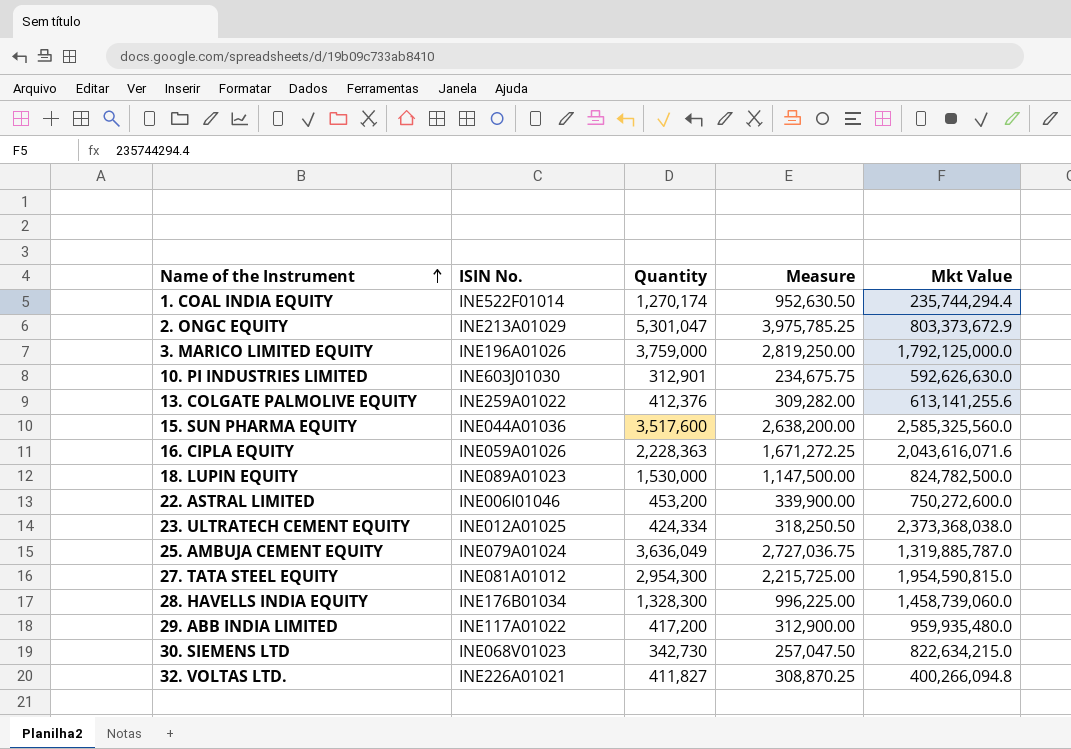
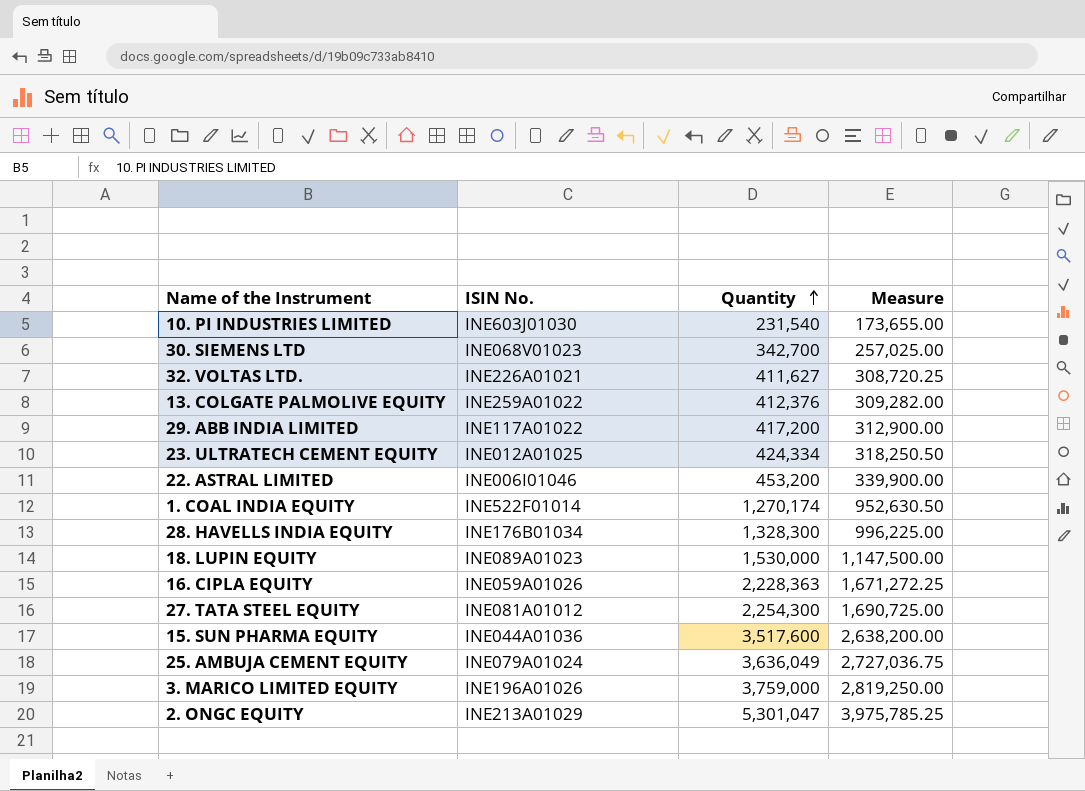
row order: Name of the Instrument ascending -> Quantity ascending
column Mkt Value | position: 5 -> none
10. PI INDUSTRIES LIMITED | Quantity: 312,901 -> 231,540
10. PI INDUSTRIES LIMITED | Measure: 234,675.75 -> 173,655.00
30. SIEMENS LTD | Quantity: 342,730 -> 342,700
30. SIEMENS LTD | Measure: 257,047.50 -> 257,025.00
32. VOLTAS LTD. | Quantity: 411,827 -> 411,627
32. VOLTAS LTD. | Measure: 308,870.25 -> 308,720.25
27. TATA STEEL EQUITY | Quantity: 2,954,300 -> 2,254,300
27. TATA STEEL EQUITY | Measure: 2,215,725.00 -> 1,690,725.00

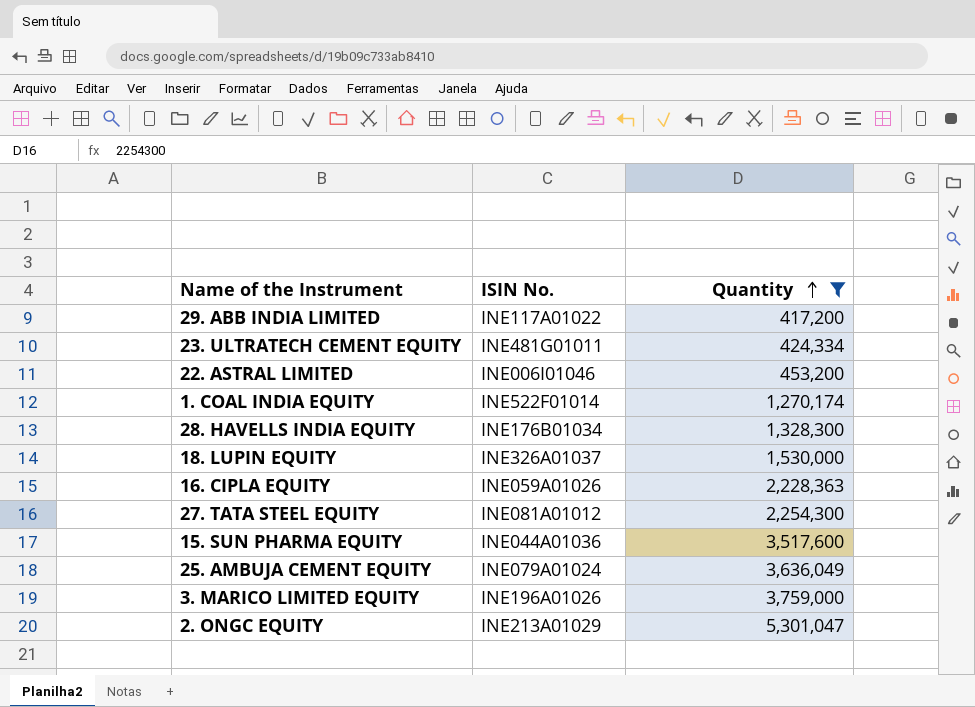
filter: none -> Quantity >= 417,200
column Measure | formula: [Quantity] * 0.75 -> none
23. ULTRATECH CEMENT EQUITY | ISIN No.: INE012A01025 -> INE481G01011
18. LUPIN EQUITY | ISIN No.: INE089A01023 -> INE326A01037

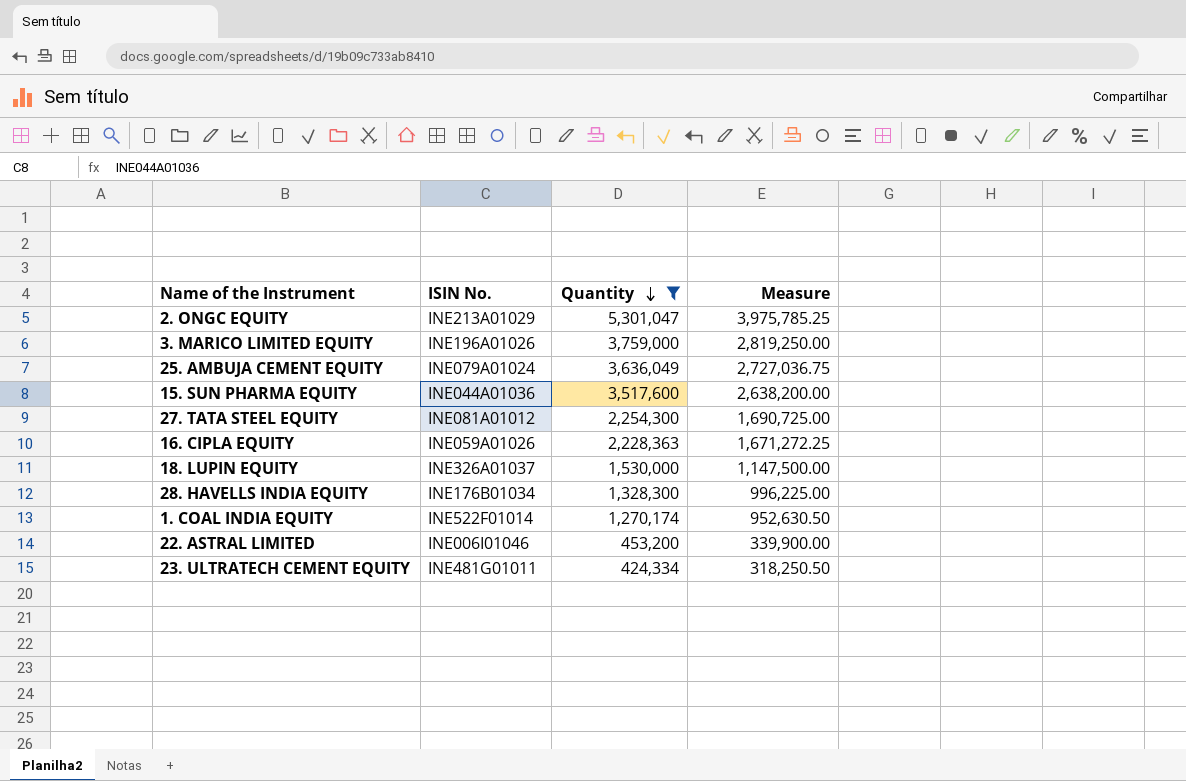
row order: Quantity ascending -> Quantity descending
column Measure | formula: none -> [Quantity] * 0.75
row 29. ABB INDIA LIMITED: INE117A01022 | 417,200 -> none

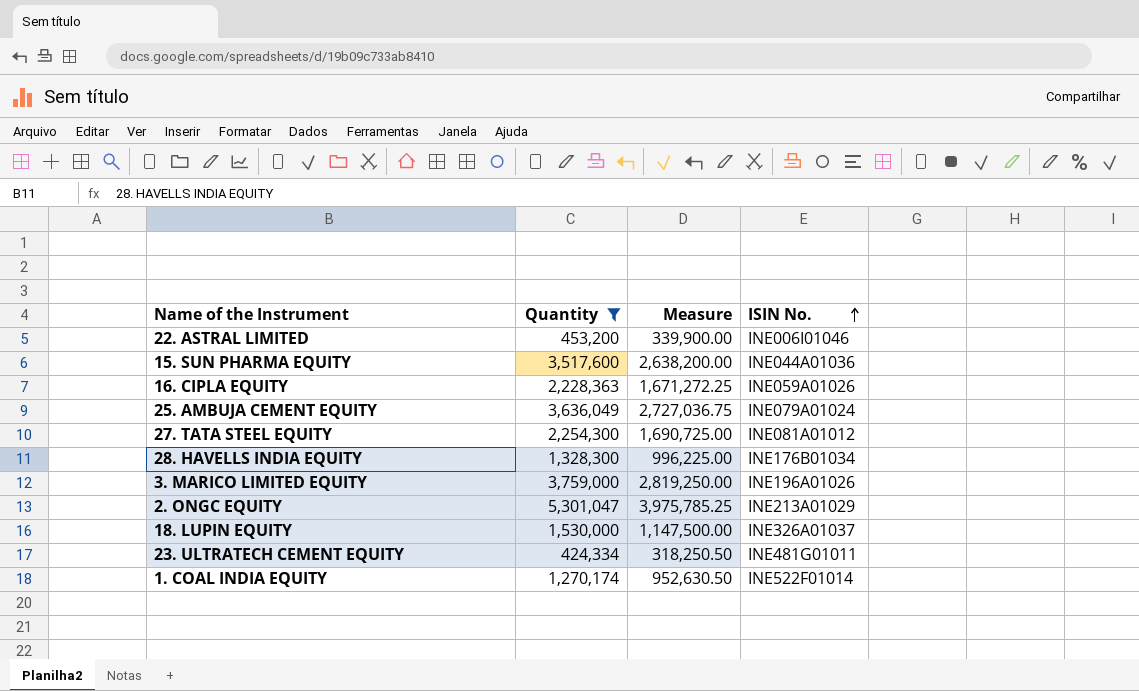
row order: Quantity descending -> ISIN No. ascending
column ISIN No. | position: 2 -> 4

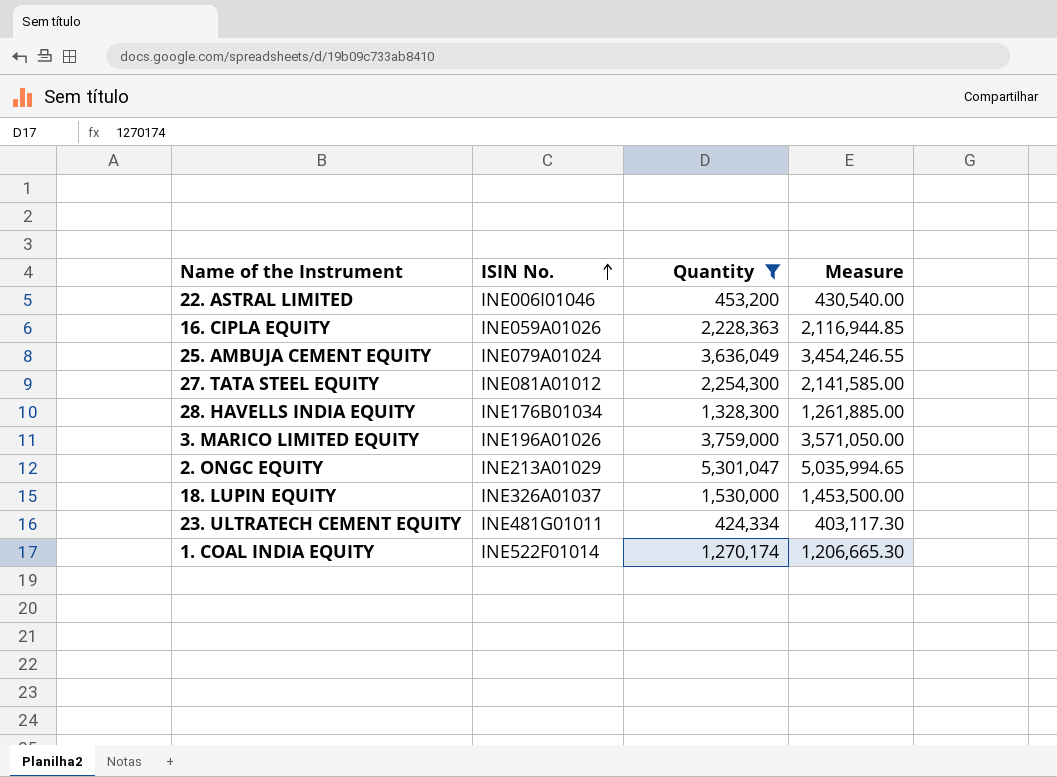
column ISIN No. | position: 4 -> 2
column Measure | formula: [Quantity] * 0.75 -> [Quantity] * 0.95
row 15. SUN PHARMA EQUITY: 3,517,600 | 2,638,200.00 | INE044A01036 -> none

